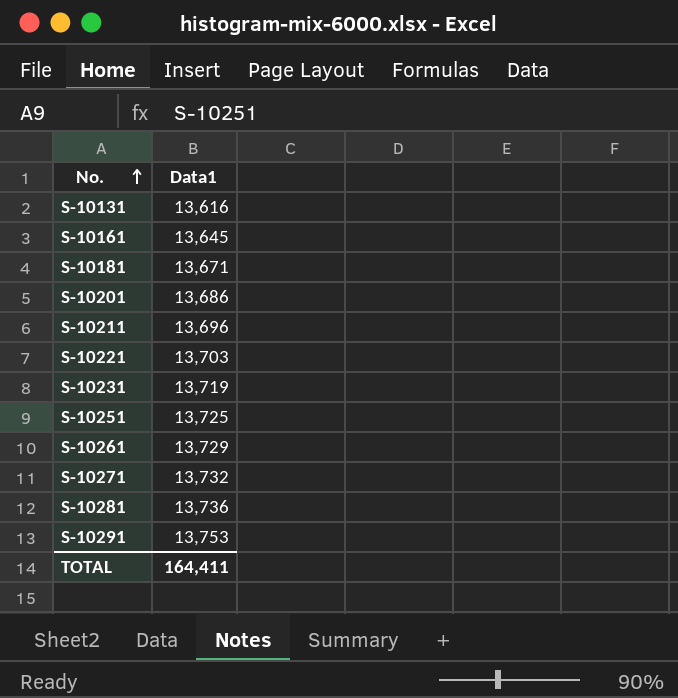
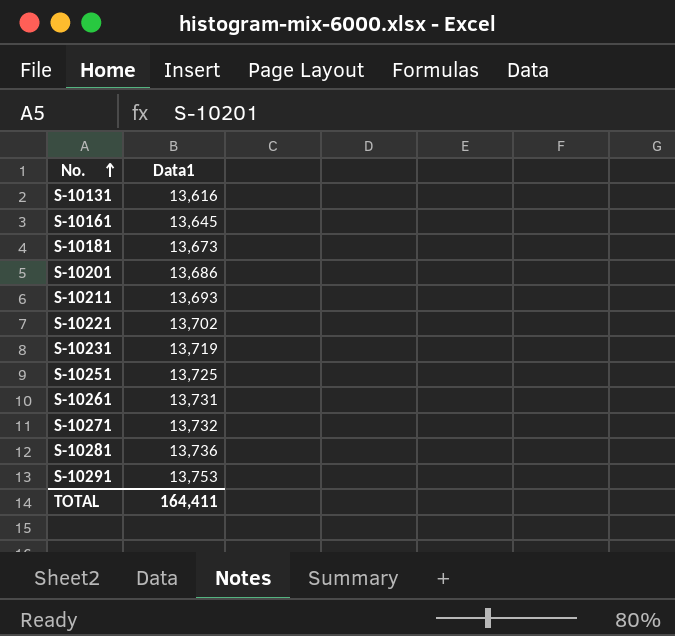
S-10181 | Data1: 13,671 -> 13,673
S-10211 | Data1: 13,696 -> 13,693
S-10221 | Data1: 13,703 -> 13,702
S-10261 | Data1: 13,729 -> 13,731

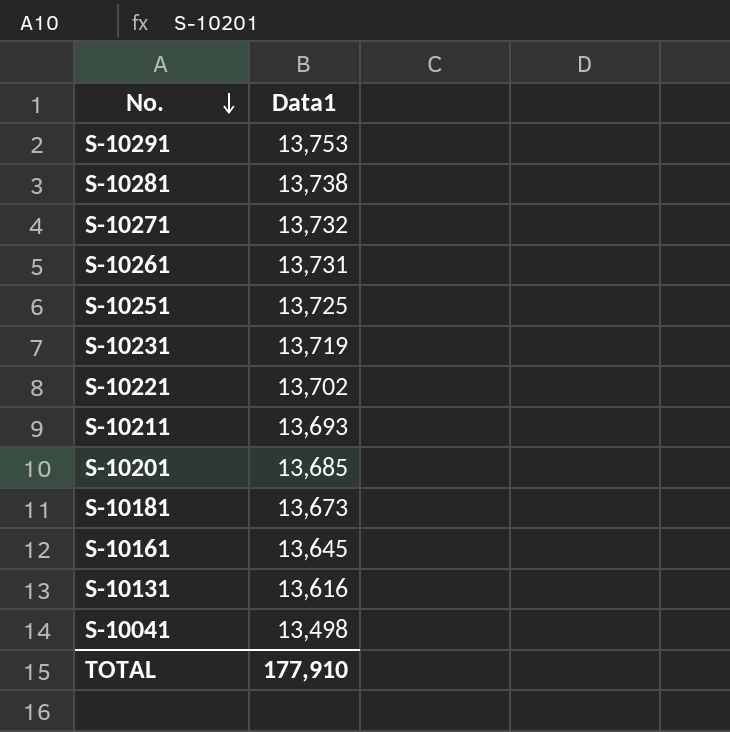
row order: No. ascending -> No. descending
S-10281 | Data1: 13,736 -> 13,738
S-10201 | Data1: 13,686 -> 13,685
row S-10041: none -> 13,498
TOTAL | Data1: 164,411 -> 177,910

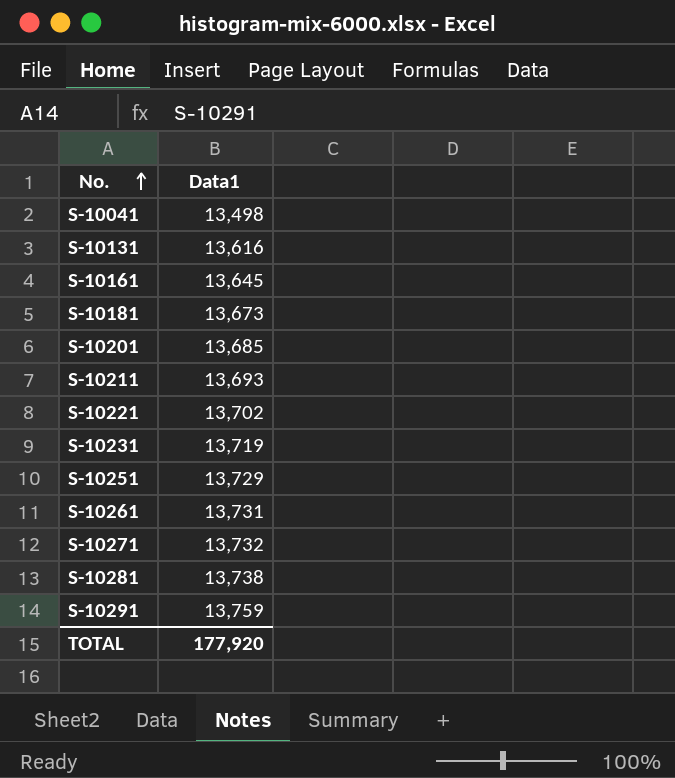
row order: No. descending -> No. ascending
S-10251 | Data1: 13,725 -> 13,729
S-10291 | Data1: 13,753 -> 13,759
TOTAL | Data1: 177,910 -> 177,920

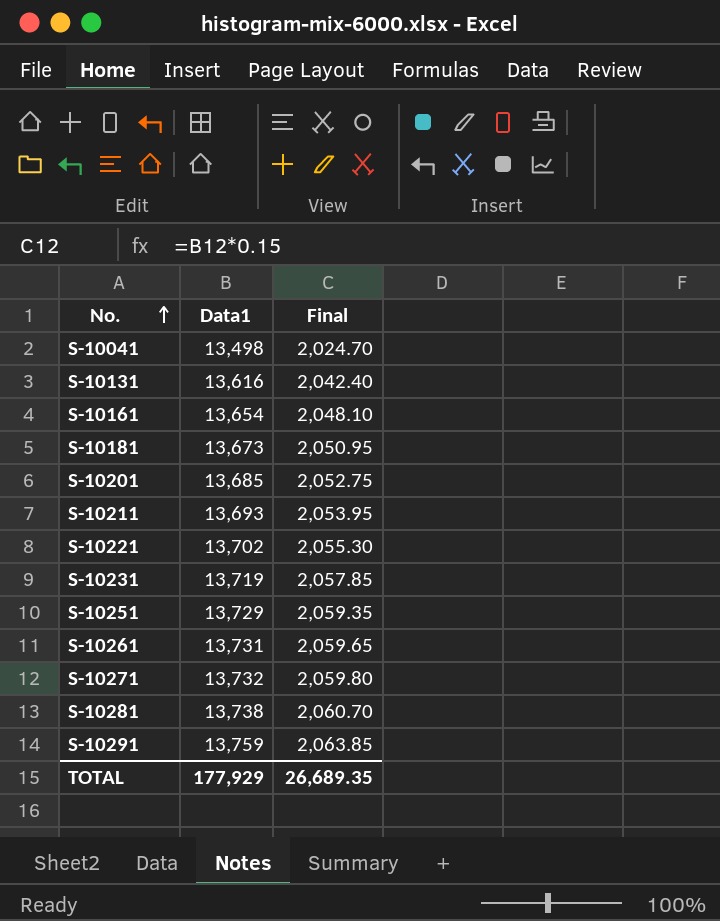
column Final | formula: none -> [Data1] * 0.15
S-10161 | Data1: 13,645 -> 13,654
TOTAL | Data1: 177,920 -> 177,929

